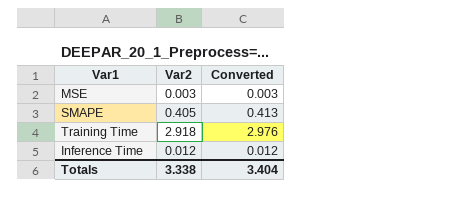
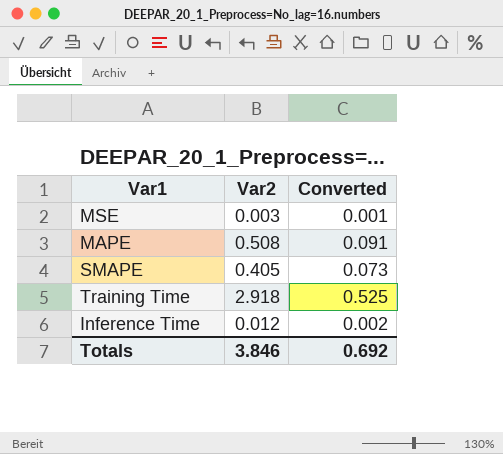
column Converted | formula: [Var2] * 1.02 -> [Var2] * 0.18
row MAPE: none -> 0.508 | 0.091
Totals | Var2: 3.338 -> 3.846
Totals | Converted: 3.404 -> 0.692

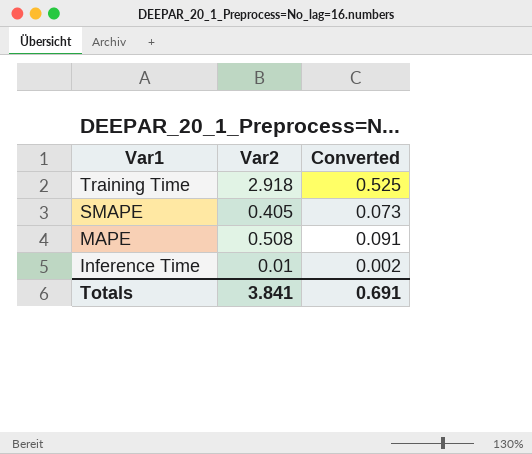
row order: none -> Var1 descending
row MSE: 0.003 | 0.001 -> none
Inference Time | Var2: 0.012 -> 0.01
Totals | Var2: 3.846 -> 3.841
Totals | Converted: 0.692 -> 0.691

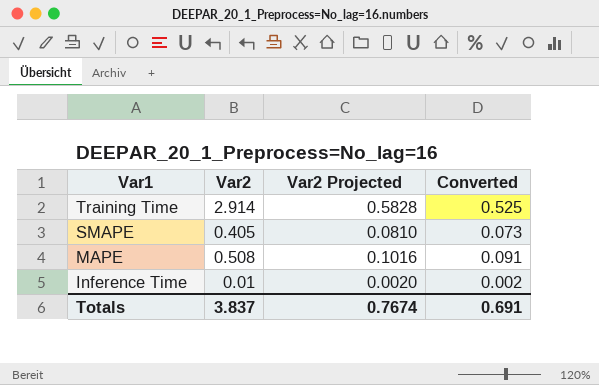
column Var2 Projected | formula: none -> [Var2] * 0.2
Training Time | Var2: 2.918 -> 2.914
Totals | Var2: 3.841 -> 3.837

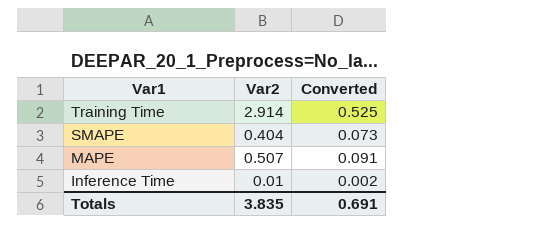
column Var2 Projected | formula: [Var2] * 0.2 -> none
SMAPE | Var2: 0.405 -> 0.404
MAPE | Var2: 0.508 -> 0.507
Totals | Var2: 3.837 -> 3.835

